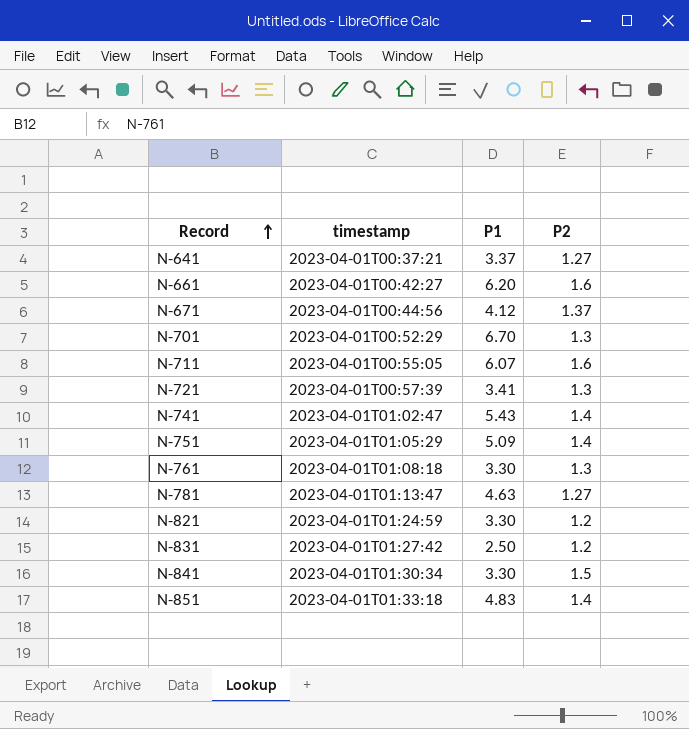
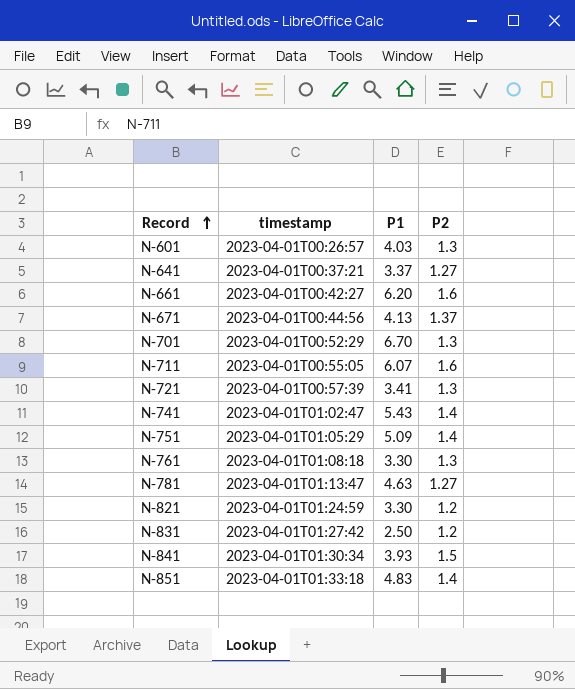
row N-601: none -> 2023-04-01T00:26:57 | 4.03 | 1.3
N-671 | P1: 4.12 -> 4.13
N-841 | P1: 3.30 -> 3.93

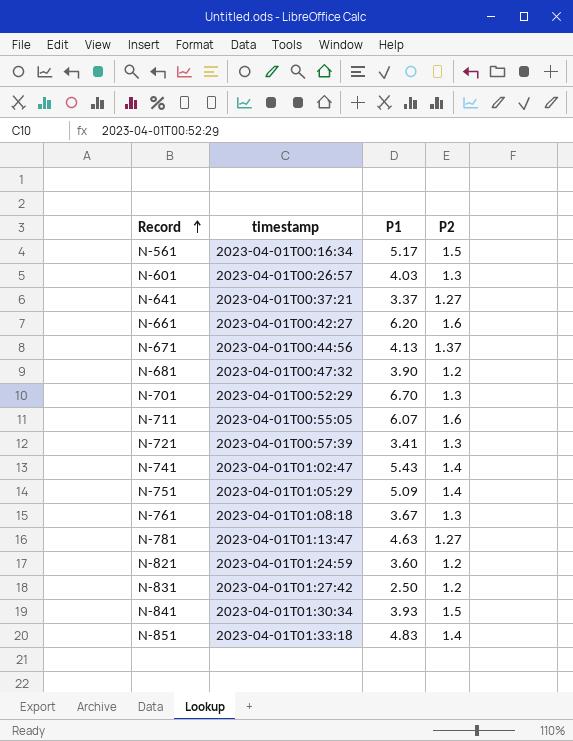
row N-561: none -> 2023-04-01T00:16:34 | 5.17 | 1.5
row N-681: none -> 2023-04-01T00:47:32 | 3.90 | 1.2
N-761 | P1: 3.30 -> 3.67
N-821 | P1: 3.30 -> 3.60

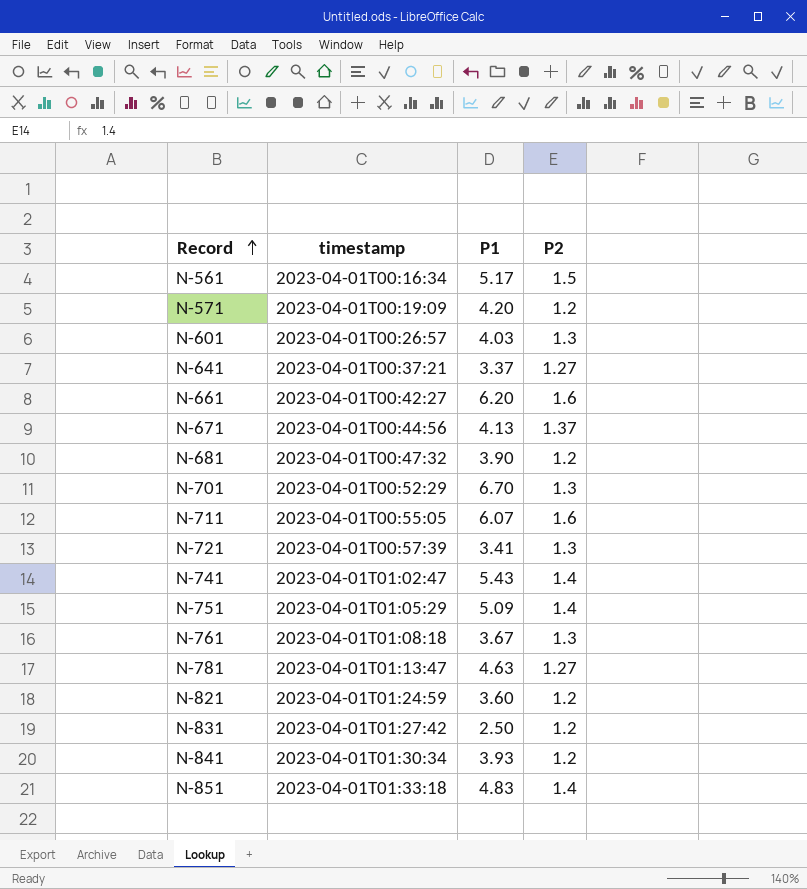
row N-571: none -> 2023-04-01T00:19:09 | 4.20 | 1.2
N-841 | P2: 1.5 -> 1.2

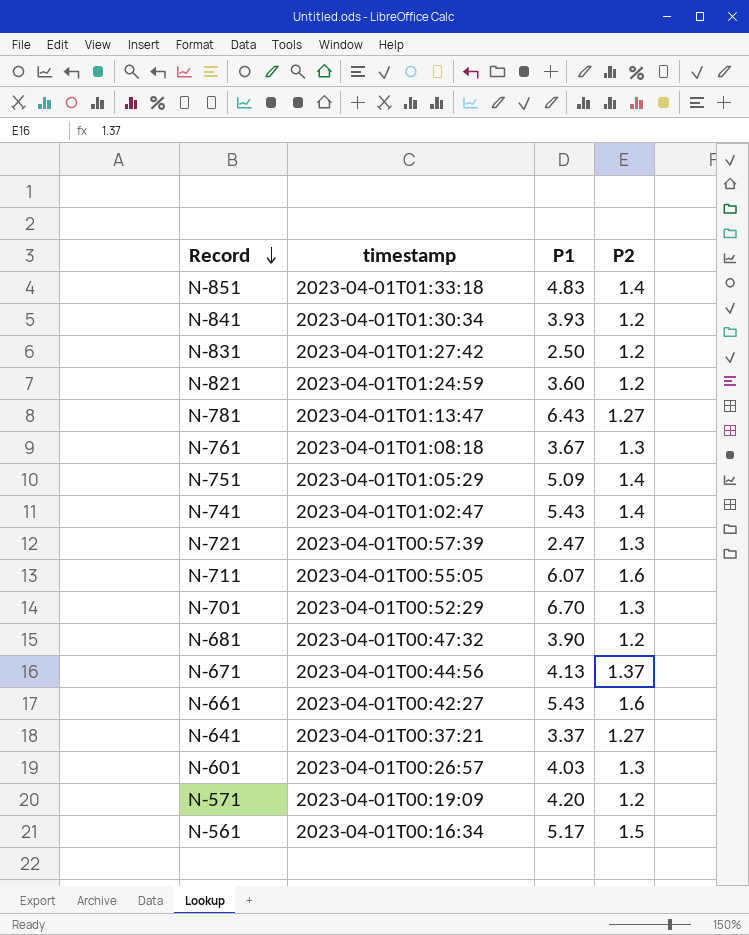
row order: Record ascending -> Record descending
N-781 | P1: 4.63 -> 6.43
N-721 | P1: 3.41 -> 2.47
N-661 | P1: 6.20 -> 5.43

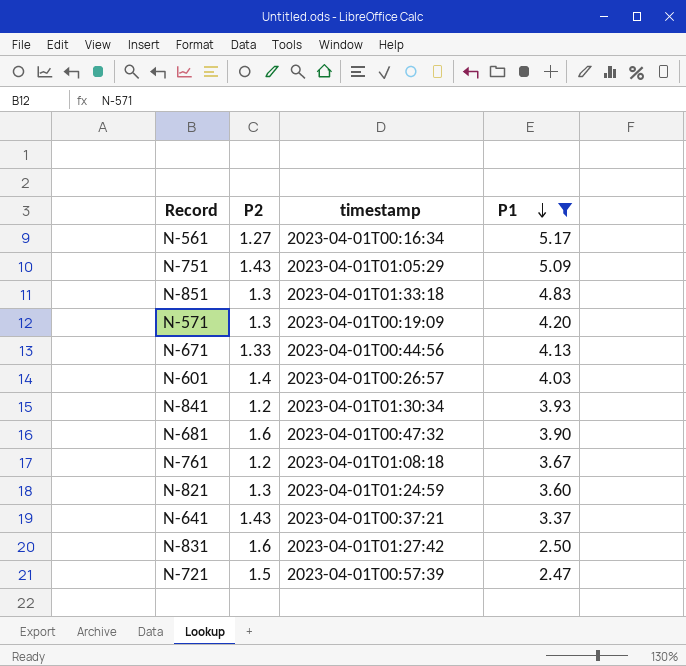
filter: none -> P1 <= 5.17
row order: Record descending -> P1 descending
column P2 | position: 4 -> 2
N-561 | P2: 1.5 -> 1.27
N-751 | P2: 1.4 -> 1.43
N-851 | P2: 1.4 -> 1.3
N-571 | P2: 1.2 -> 1.3
N-671 | P2: 1.37 -> 1.33
N-601 | P2: 1.3 -> 1.4
N-681 | P2: 1.2 -> 1.6
N-761 | P2: 1.3 -> 1.2
N-821 | P2: 1.2 -> 1.3
N-641 | P2: 1.27 -> 1.43
N-831 | P2: 1.2 -> 1.6
N-721 | P2: 1.3 -> 1.5

